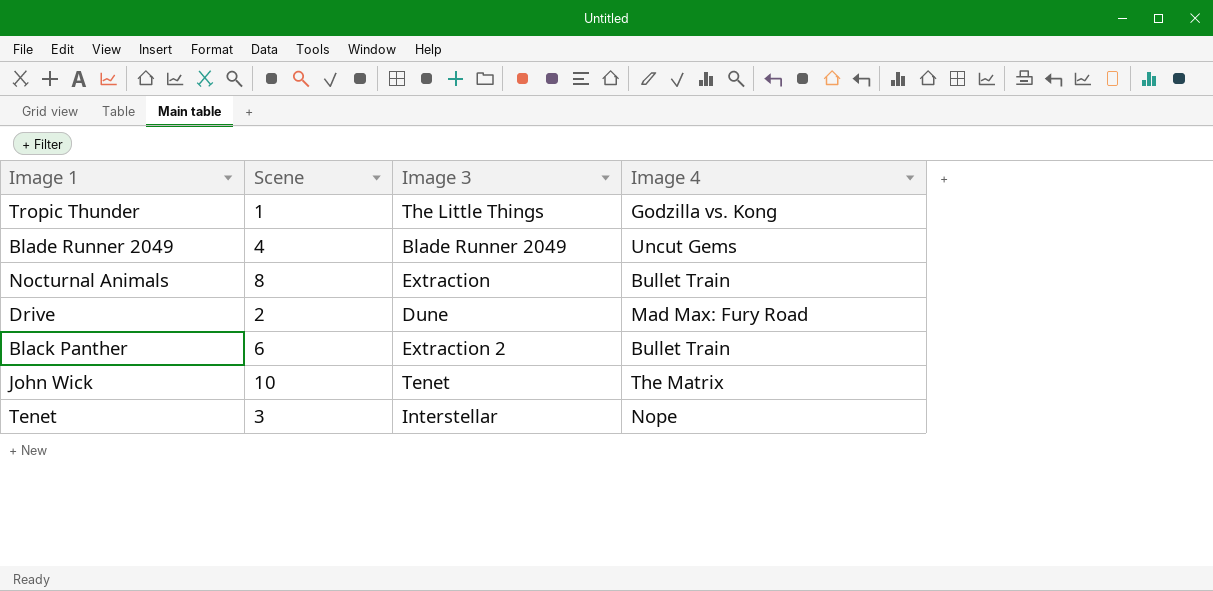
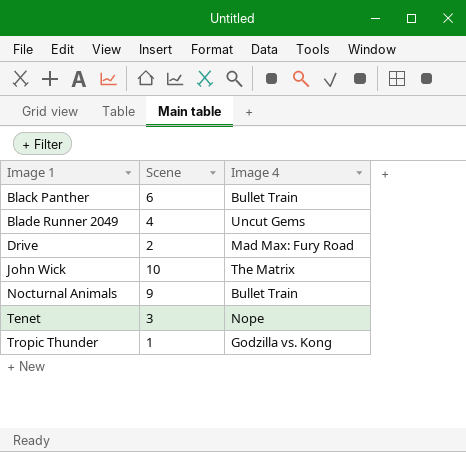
row order: none -> Image 1 ascending
column Image 3 | position: 3 -> none
Nocturnal Animals | Scene: 8 -> 9

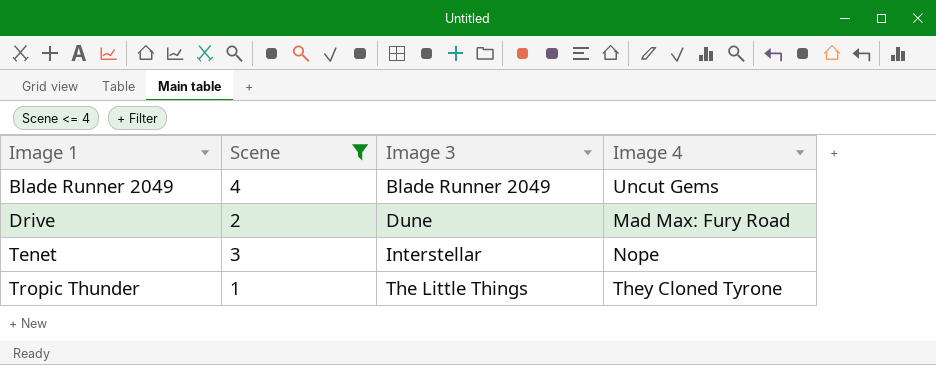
filter: none -> Scene <= 4
column Image 3 | position: none -> 3
Tropic Thunder | Image 4: Godzilla vs. Kong -> They Cloned Tyrone

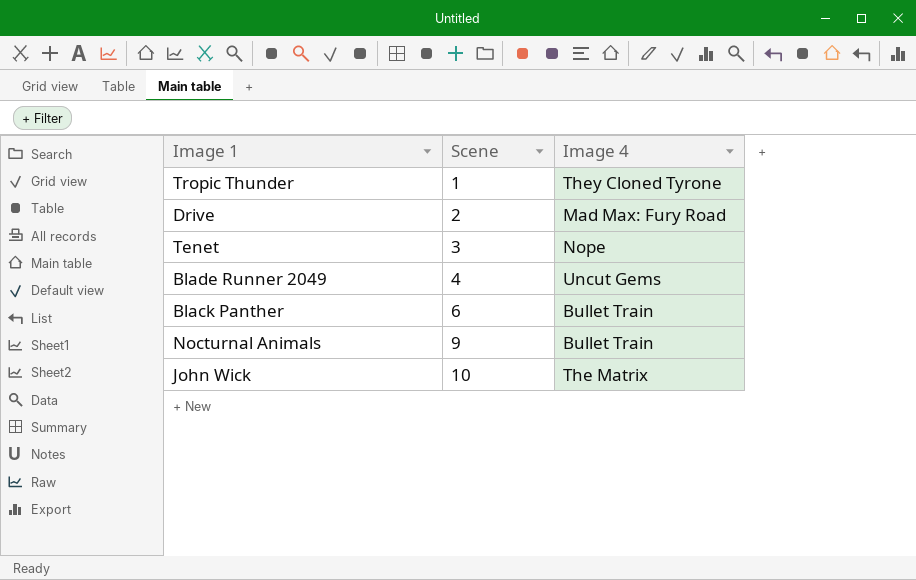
filter: Scene <= 4 -> none
row order: Image 1 ascending -> Scene ascending
column Image 3 | position: 3 -> none

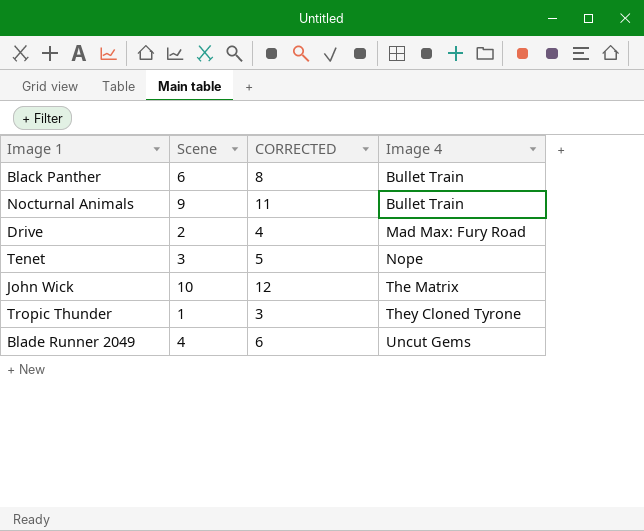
row order: Scene ascending -> Image 4 ascending
column CORRECTED | formula: none -> [Scene] + 2

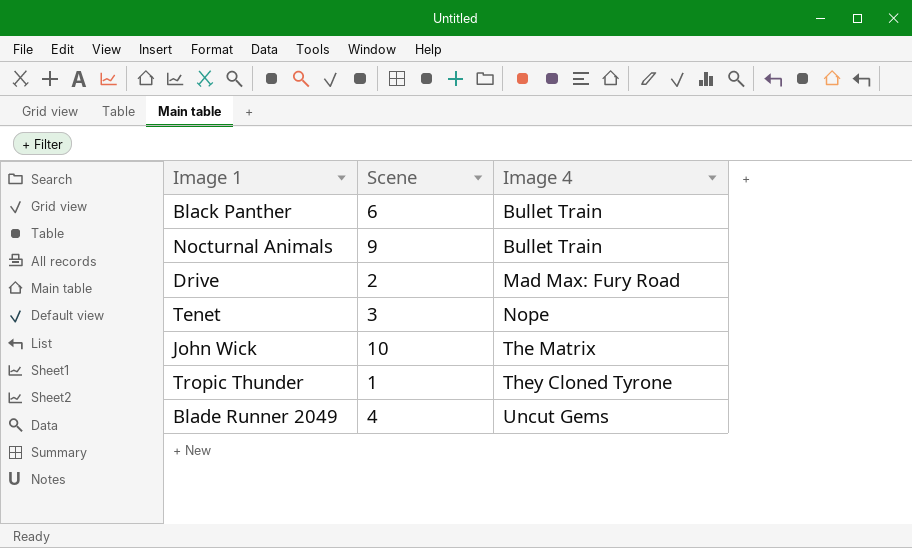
column CORRECTED | formula: [Scene] + 2 -> none

